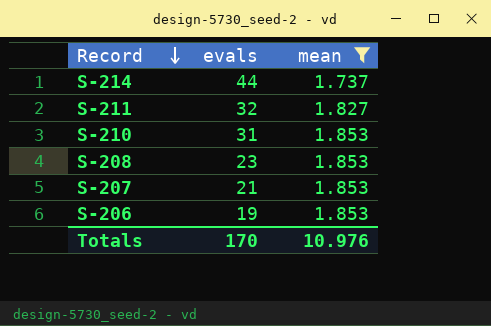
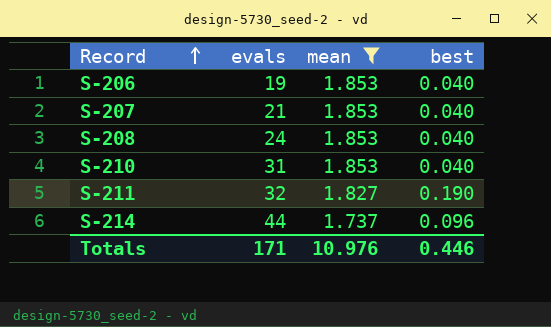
row order: Record descending -> Record ascending
column best | position: none -> 4
S-208 | evals: 23 -> 24
Totals | evals: 170 -> 171

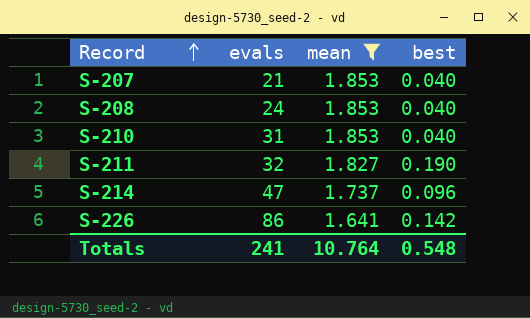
row S-206: 19 | 1.853 | 0.040 -> none
S-214 | evals: 44 -> 47
row S-226: none -> 86 | 1.641 | 0.142
Totals | evals: 171 -> 241
Totals | mean: 10.976 -> 10.764
Totals | best: 0.446 -> 0.548

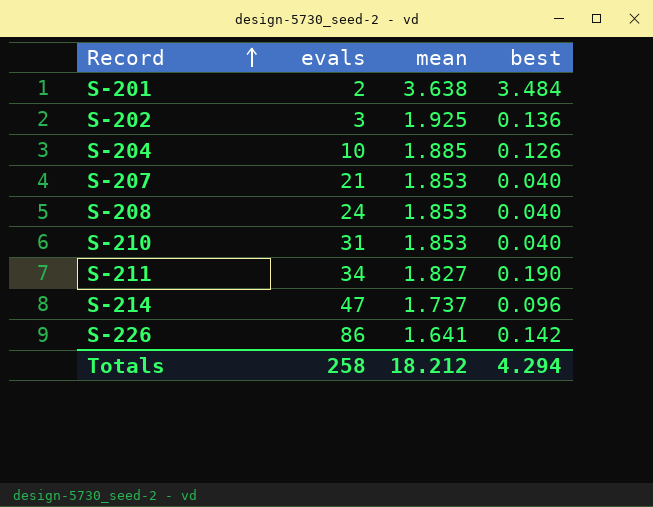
filter: mean <= 1.853 -> none
S-211 | evals: 32 -> 34
Totals | evals: 241 -> 258
Totals | mean: 10.764 -> 18.212
Totals | best: 0.548 -> 4.294

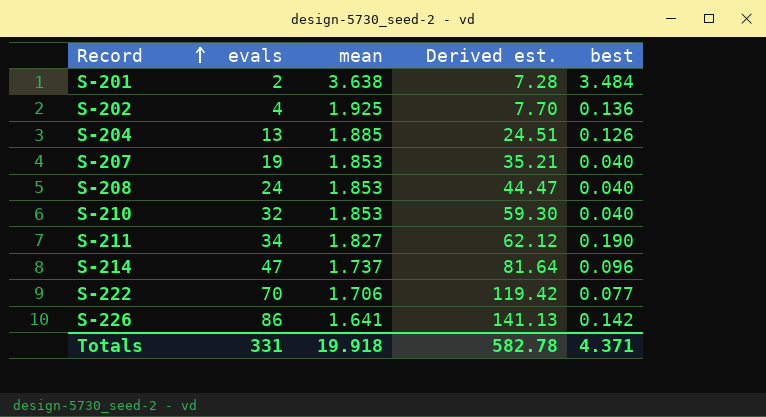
column Derived est. | formula: none -> [evals] * [mean]
S-202 | evals: 3 -> 4
S-204 | evals: 10 -> 13
S-207 | evals: 21 -> 19
S-210 | evals: 31 -> 32
row S-222: none -> 70 | 1.706 | 119.42 | 0.077
Totals | evals: 258 -> 331
Totals | mean: 18.212 -> 19.918
Totals | best: 4.294 -> 4.371

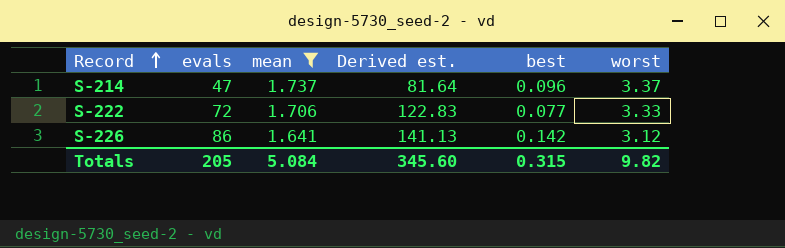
filter: none -> mean <= 1.737
column worst | position: none -> 6
S-222 | evals: 70 -> 72
S-222 | Derived est.: 119.42 -> 122.83
Totals | evals: 331 -> 205
Totals | mean: 19.918 -> 5.084
Totals | Derived est.: 582.78 -> 345.60
Totals | best: 4.371 -> 0.315

